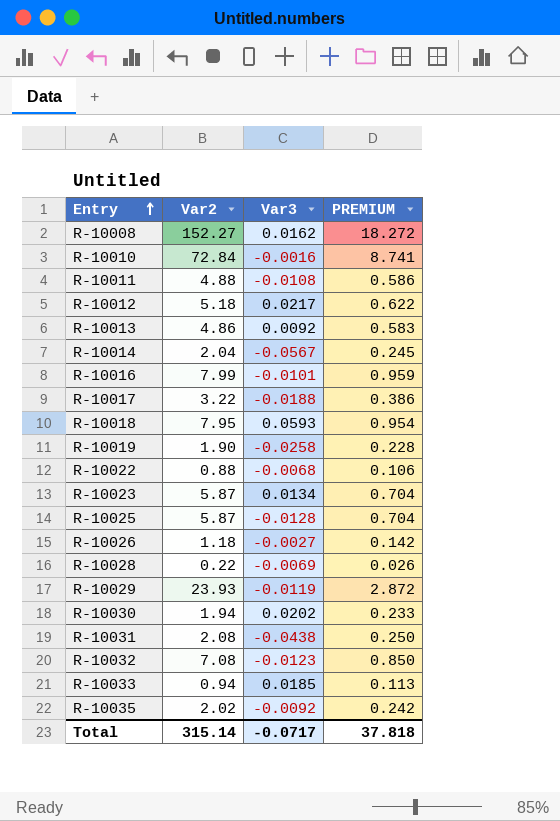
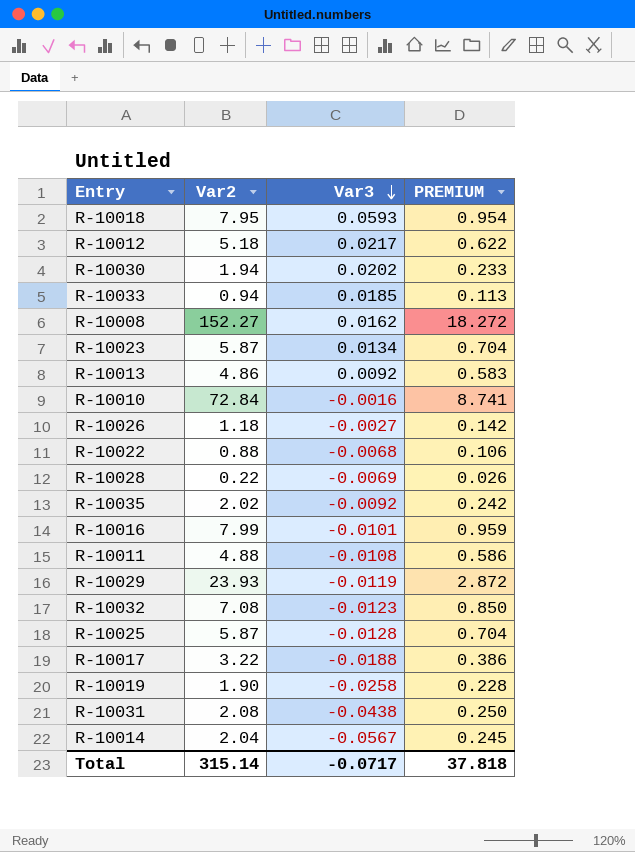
row order: Entry ascending -> Var3 descending

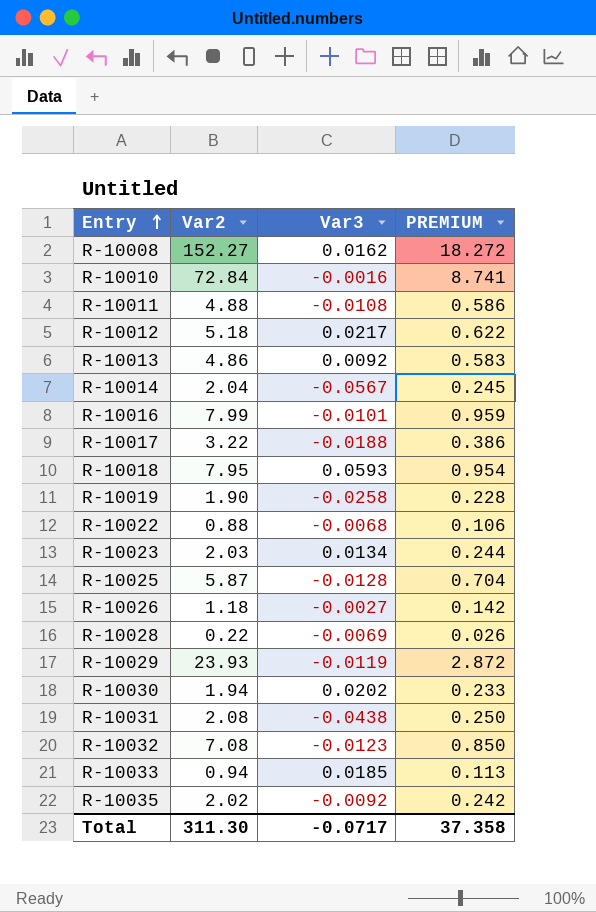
row order: Var3 descending -> Entry ascending
R-10023 | Var2: 5.87 -> 2.03
R-10023 | PREMIUM: 0.704 -> 0.244
Total | Var2: 315.14 -> 311.30
Total | PREMIUM: 37.818 -> 37.358

